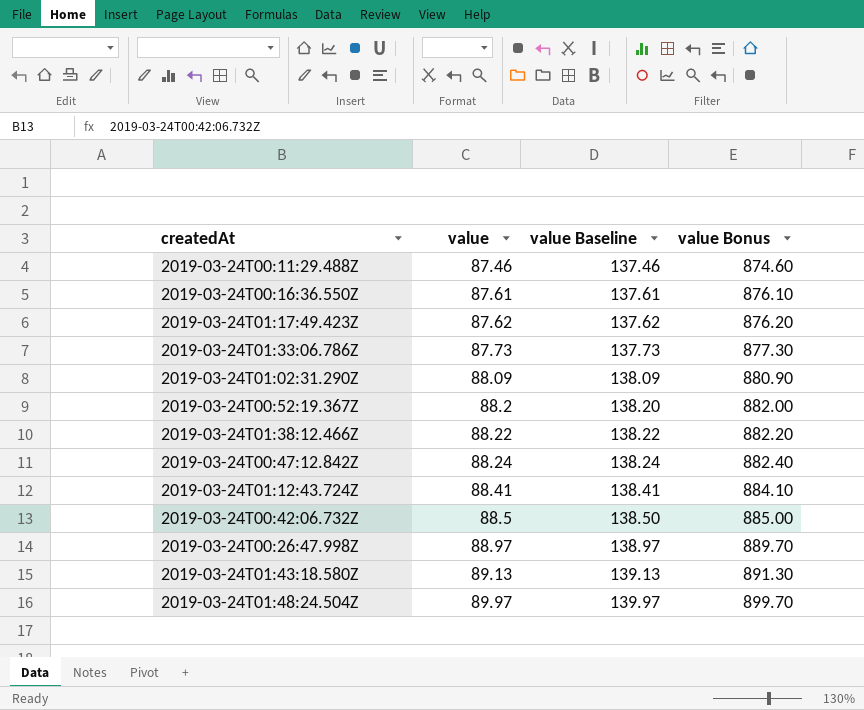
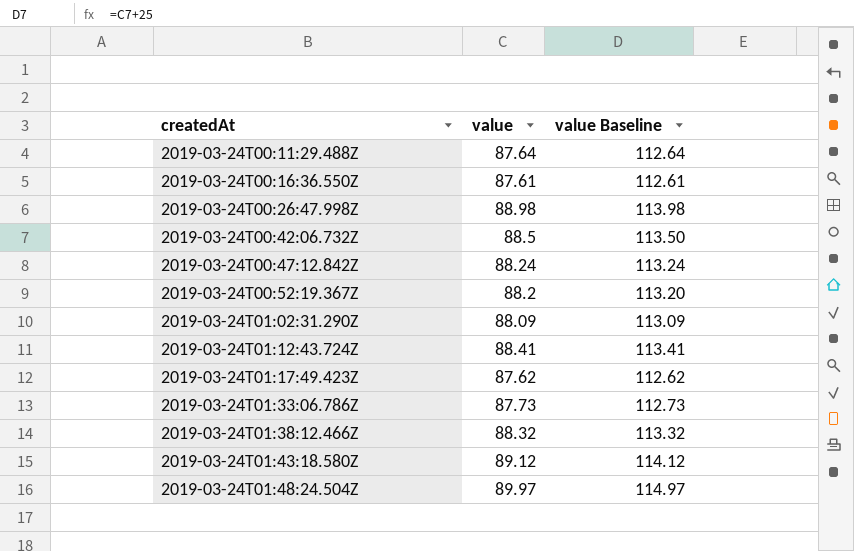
row order: value ascending -> createdAt ascending
column value Bonus | formula: [value] * 10 -> none
column value Baseline | formula: [value] + 50 -> [value] + 25
2019-03-24T00:11:29.488Z | value: 87.46 -> 87.64
2019-03-24T00:26:47.998Z | value: 88.97 -> 88.98
2019-03-24T01:38:12.466Z | value: 88.22 -> 88.32
2019-03-24T01:43:18.580Z | value: 89.13 -> 89.12

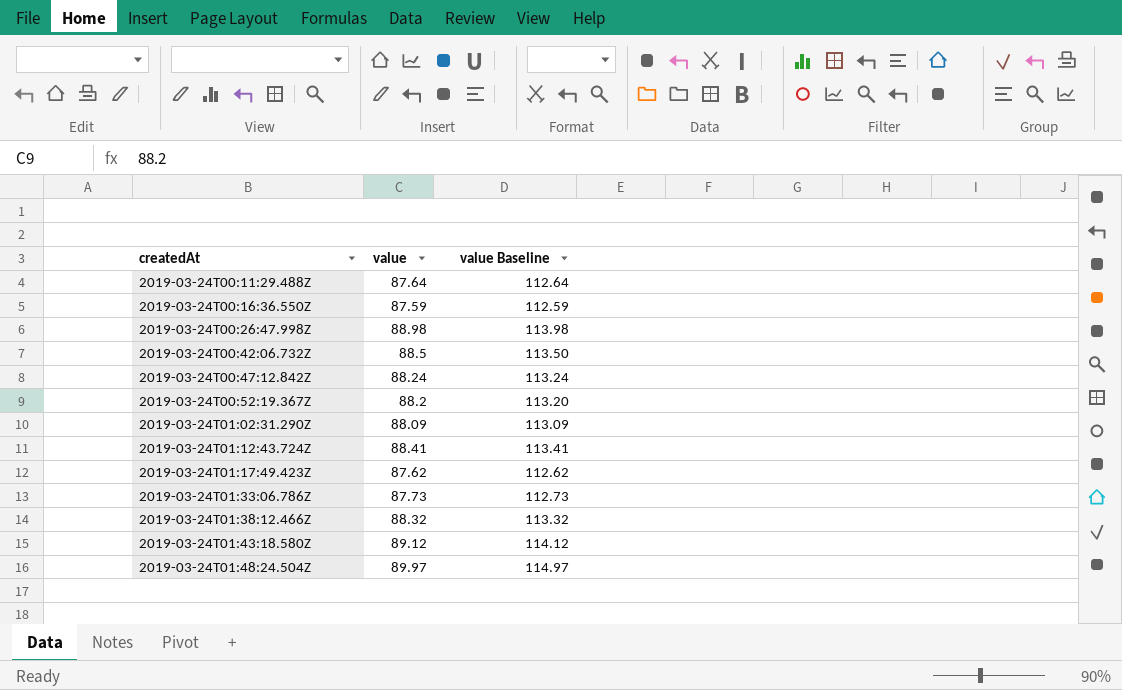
2019-03-24T00:16:36.550Z | value: 87.61 -> 87.59
2019-03-24T00:16:36.550Z | value Baseline: 112.61 -> 112.59

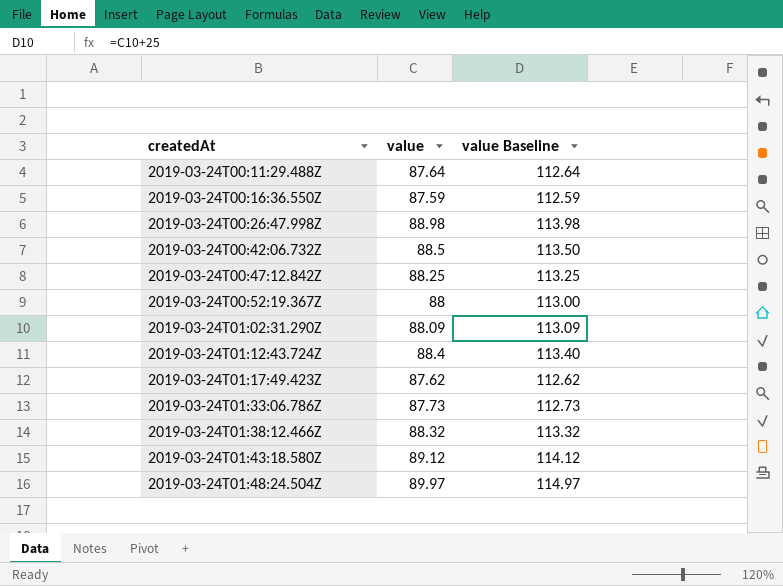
2019-03-24T00:47:12.842Z | value: 88.24 -> 88.25
2019-03-24T00:47:12.842Z | value Baseline: 113.24 -> 113.25
2019-03-24T00:52:19.367Z | value: 88.2 -> 88
2019-03-24T00:52:19.367Z | value Baseline: 113.20 -> 113.00
2019-03-24T01:12:43.724Z | value: 88.41 -> 88.4
2019-03-24T01:12:43.724Z | value Baseline: 113.41 -> 113.40

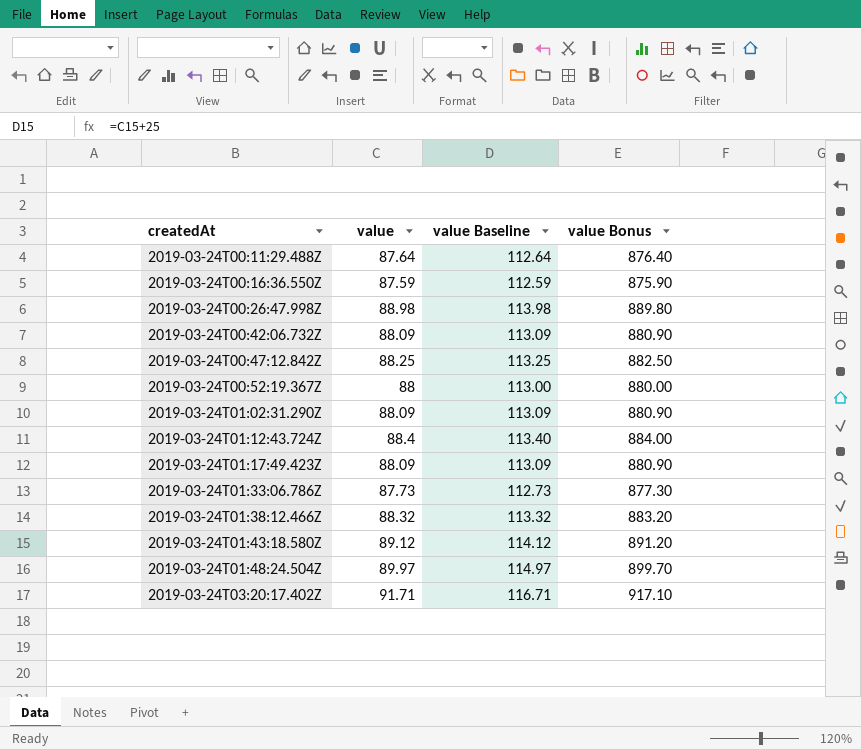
column value Bonus | formula: none -> [value] * 10
2019-03-24T00:42:06.732Z | value: 88.5 -> 88.09
2019-03-24T00:42:06.732Z | value Baseline: 113.50 -> 113.09
2019-03-24T01:17:49.423Z | value: 87.62 -> 88.09
2019-03-24T01:17:49.423Z | value Baseline: 112.62 -> 113.09
row 2019-03-24T03:20:17.402Z: none -> 91.71 | 116.71 | 917.10

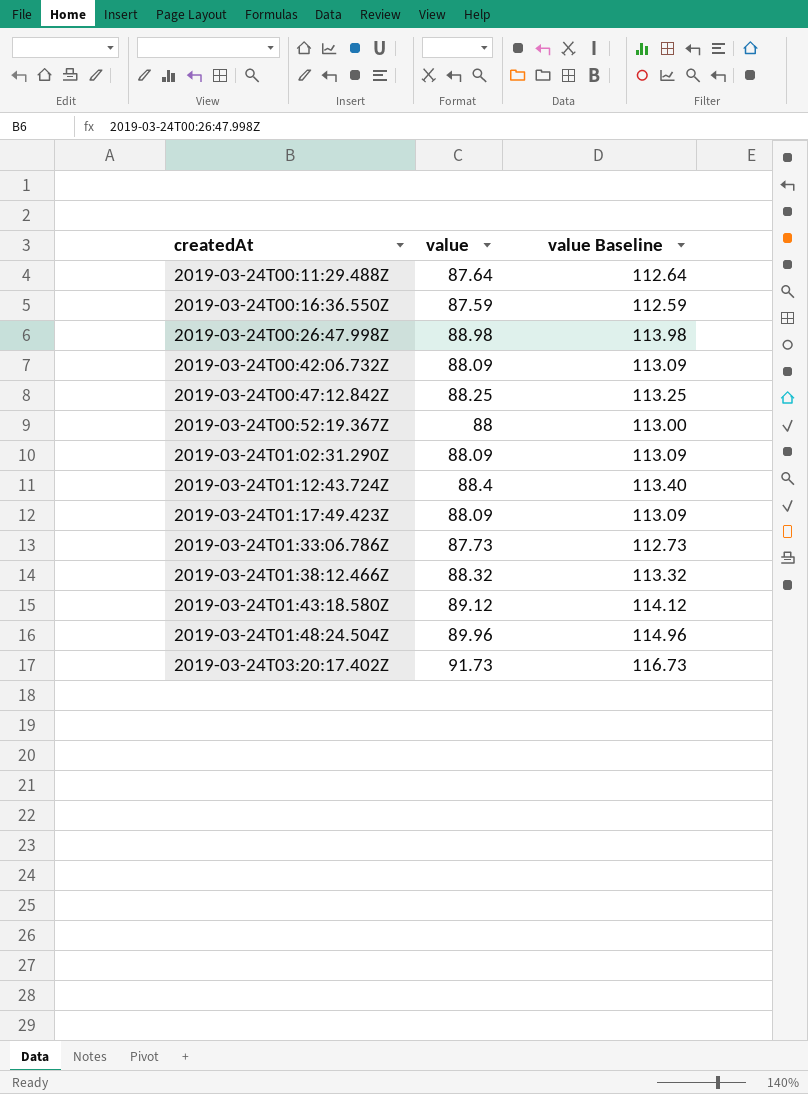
column value Bonus | formula: [value] * 10 -> none
2019-03-24T01:48:24.504Z | value: 89.97 -> 89.96
2019-03-24T01:48:24.504Z | value Baseline: 114.97 -> 114.96
2019-03-24T03:20:17.402Z | value: 91.71 -> 91.73
2019-03-24T03:20:17.402Z | value Baseline: 116.71 -> 116.73

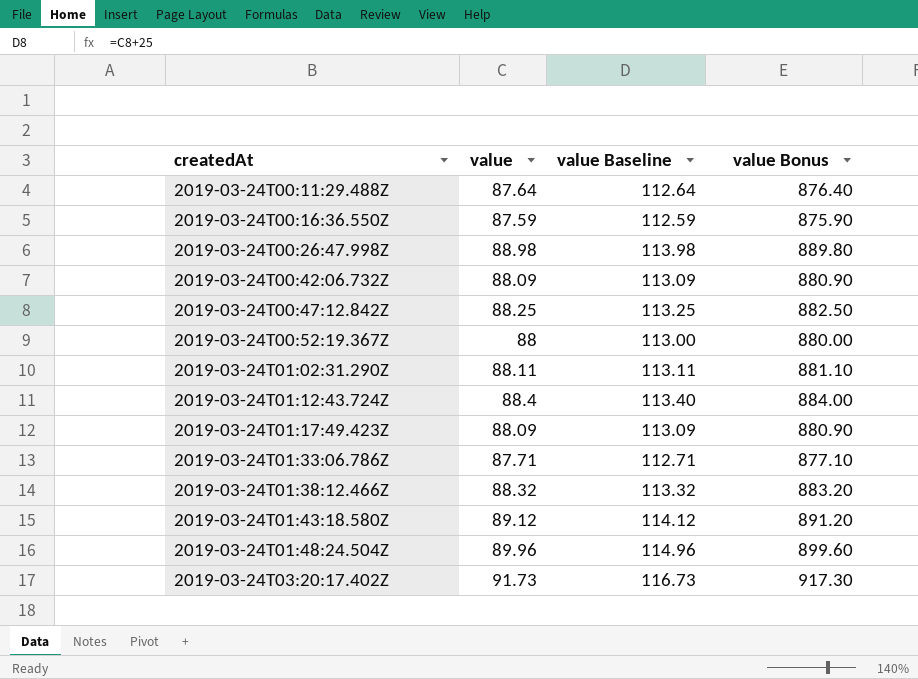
column value Bonus | formula: none -> [value] * 10
2019-03-24T01:02:31.290Z | value: 88.09 -> 88.11
2019-03-24T01:02:31.290Z | value Baseline: 113.09 -> 113.11
2019-03-24T01:33:06.786Z | value: 87.73 -> 87.71
2019-03-24T01:33:06.786Z | value Baseline: 112.73 -> 112.71

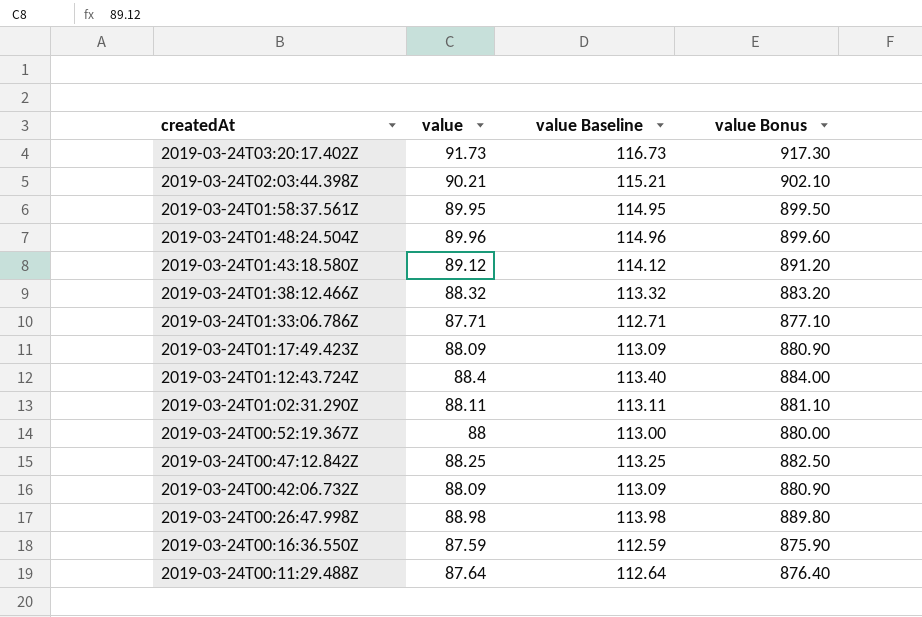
row order: createdAt ascending -> createdAt descending
row 2019-03-24T02:03:44.398Z: none -> 90.21 | 115.21 | 902.10
row 2019-03-24T01:58:37.561Z: none -> 89.95 | 114.95 | 899.50

